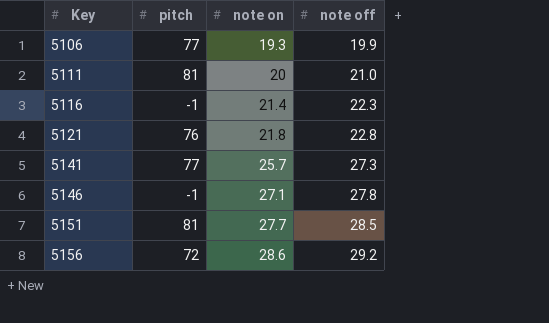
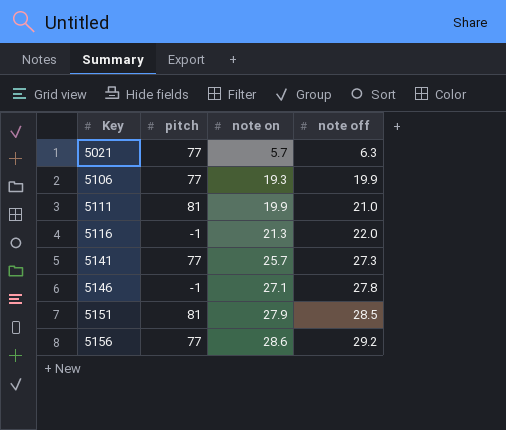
row 5121: 76 | 21.8 | 22.8 -> none
row 5021: none -> 77 | 5.7 | 6.3
5111 | note on: 20 -> 19.9
5116 | note on: 21.4 -> 21.3
5116 | note off: 22.3 -> 22.0
5151 | note on: 27.7 -> 27.9
5156 | pitch: 72 -> 77

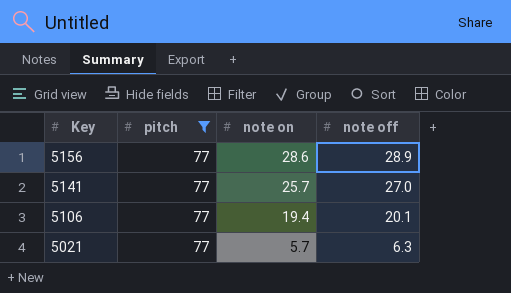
filter: none -> pitch = 77
row order: Key ascending -> Key descending
5156 | note off: 29.2 -> 28.9
5141 | note off: 27.3 -> 27.0
5106 | note on: 19.3 -> 19.4
5106 | note off: 19.9 -> 20.1

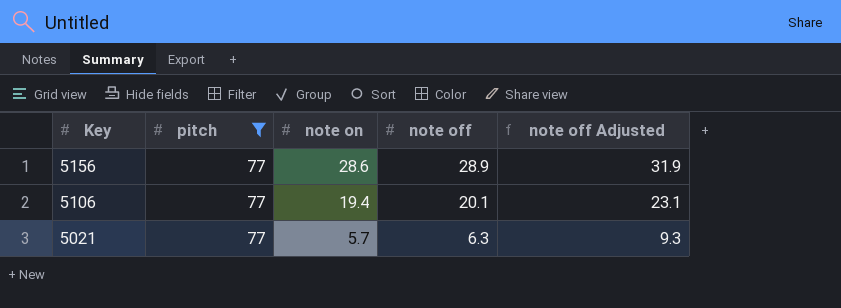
column note off Adjusted | formula: none -> [note off] + 3
row 5141: 77 | 25.7 | 27.0 -> none

